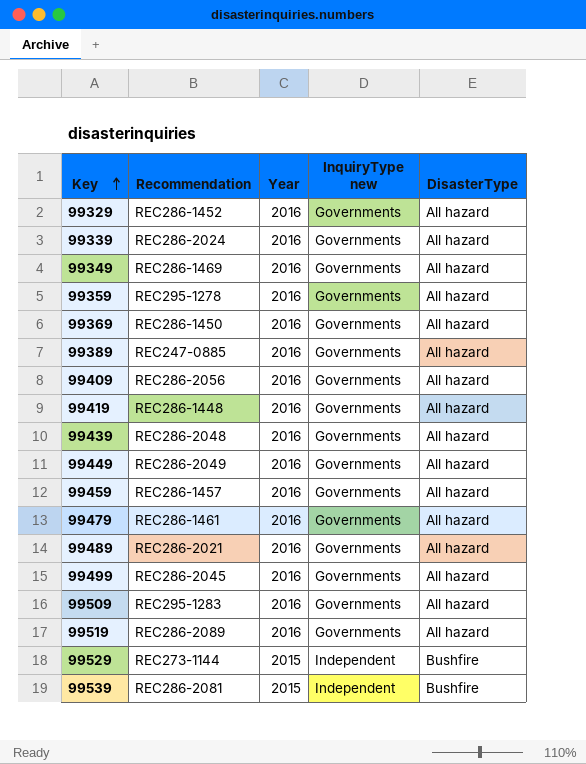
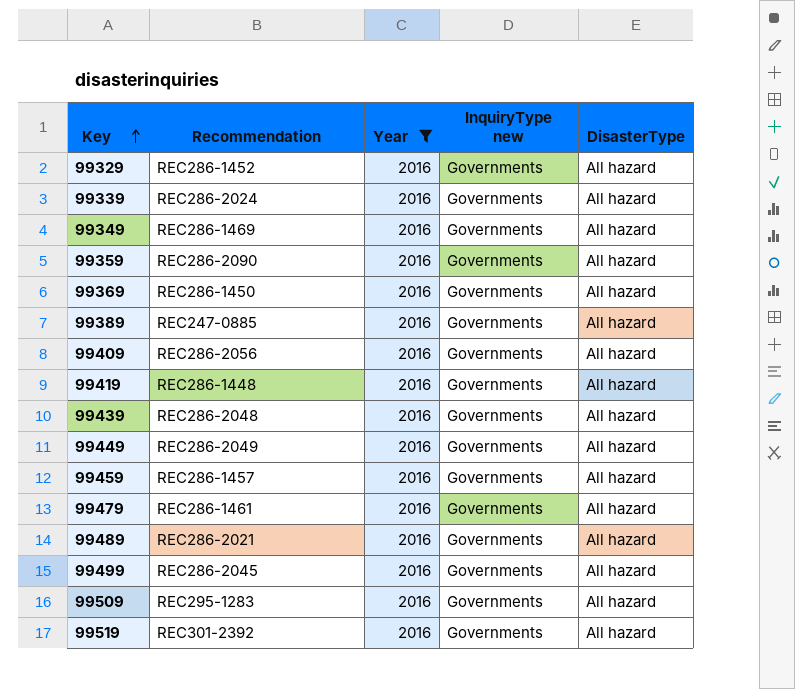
filter: none -> Year = 2016
99359 | Recommendation: REC295-1278 -> REC286-2090
99519 | Recommendation: REC286-2089 -> REC301-2392

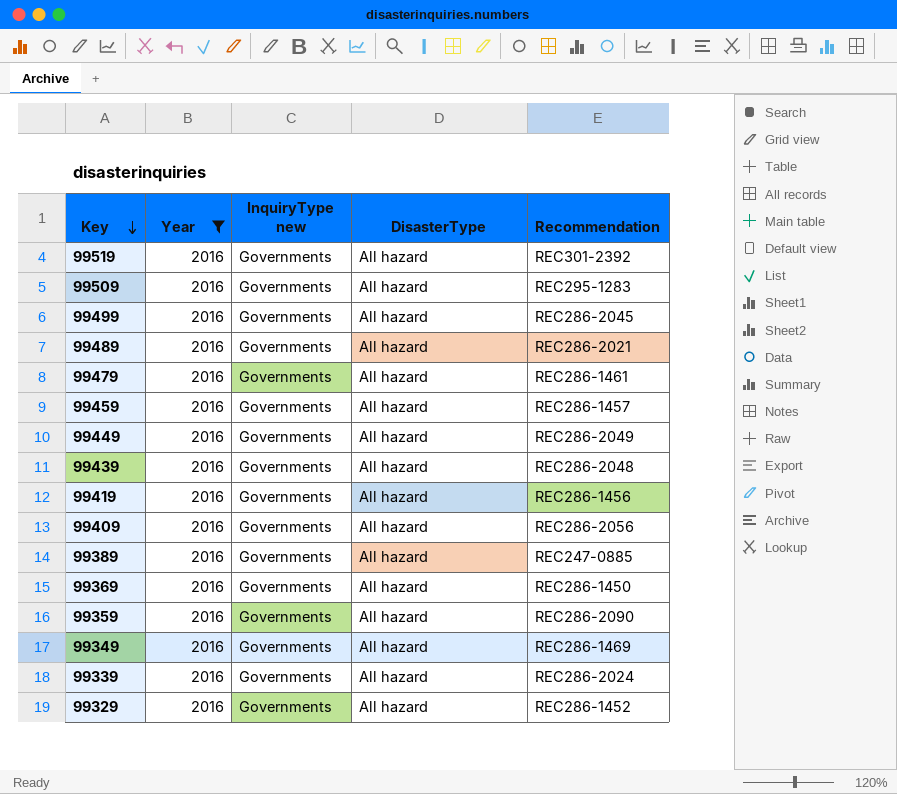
row order: Key ascending -> Key descending
column Recommendation | position: 2 -> 5
99419 | Recommendation: REC286-1448 -> REC286-1456

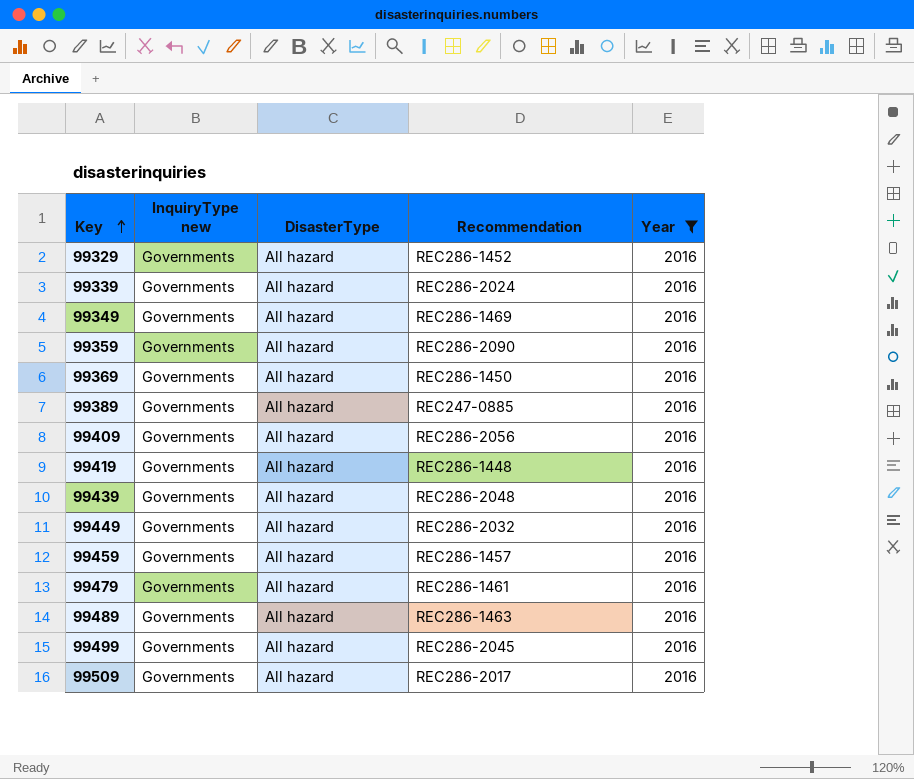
row order: Key descending -> Key ascending
column Year | position: 2 -> 5
row 99519: 2016 | Governments | All hazard | REC301-2392 -> none
99419 | Recommendation: REC286-1456 -> REC286-1448
99449 | Recommendation: REC286-2049 -> REC286-2032
99489 | Recommendation: REC286-2021 -> REC286-1463
99509 | Recommendation: REC295-1283 -> REC286-2017

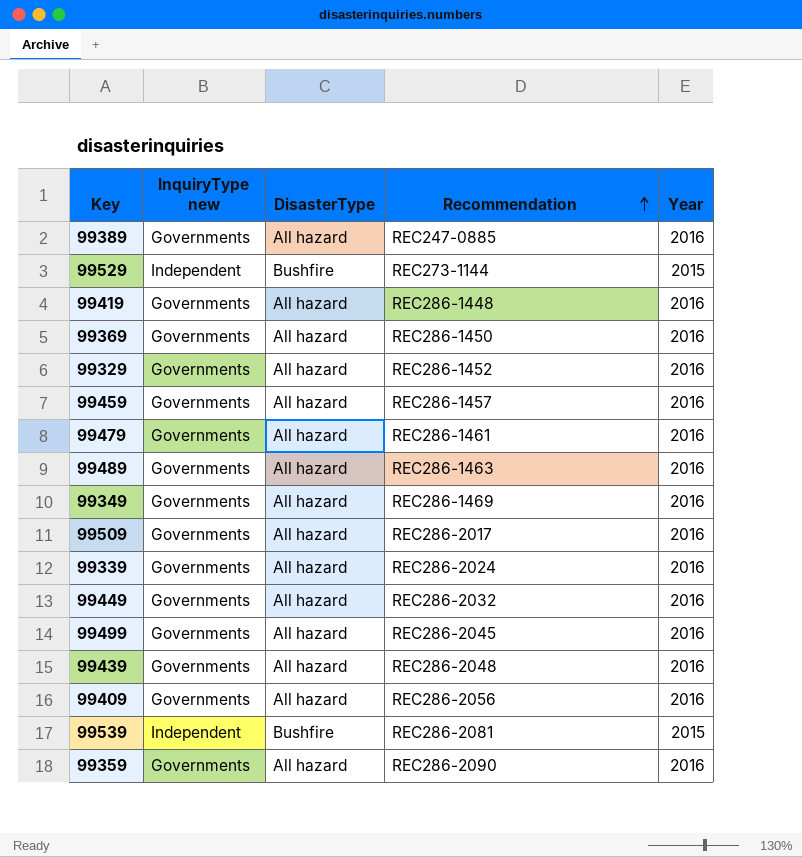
filter: Year = 2016 -> none
row order: Key ascending -> Recommendation ascending

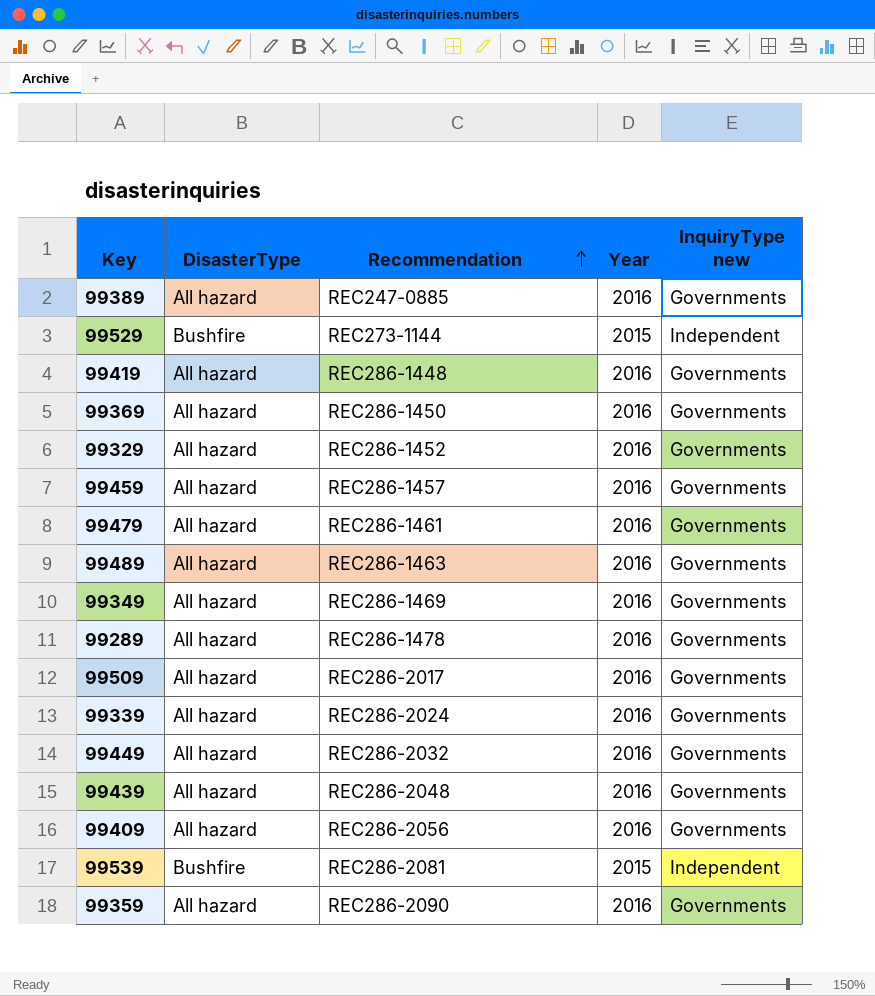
column InquiryType new | position: 2 -> 5
row 99499: Governments | All hazard | REC286-2045 | 2016 -> none
row 99289: none -> All hazard | REC286-1478 | 2016 | Governments

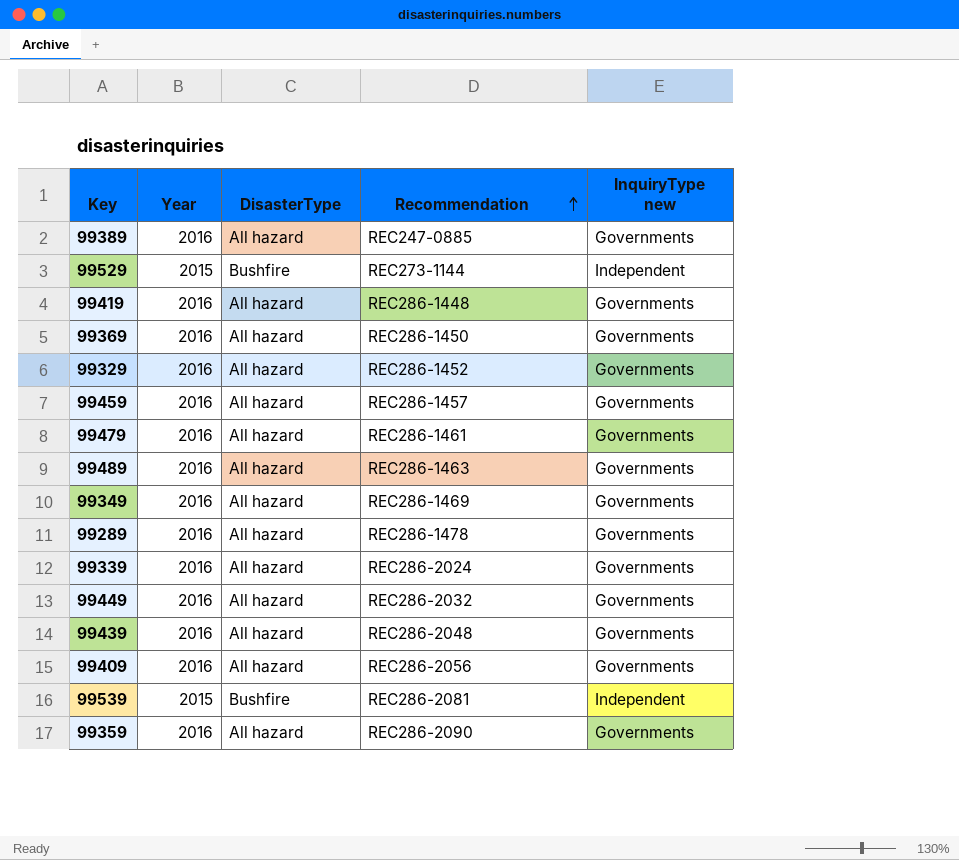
column Year | position: 4 -> 2
row 99509: All hazard | REC286-2017 | 2016 | Governments -> none

